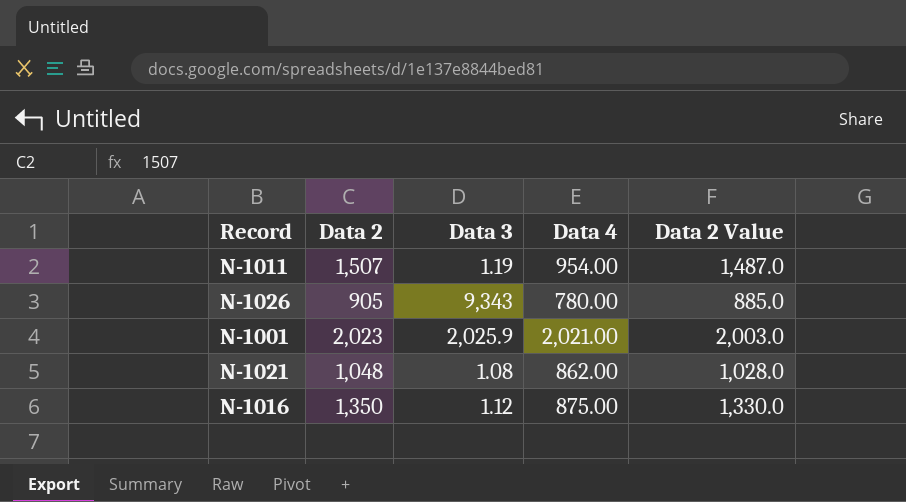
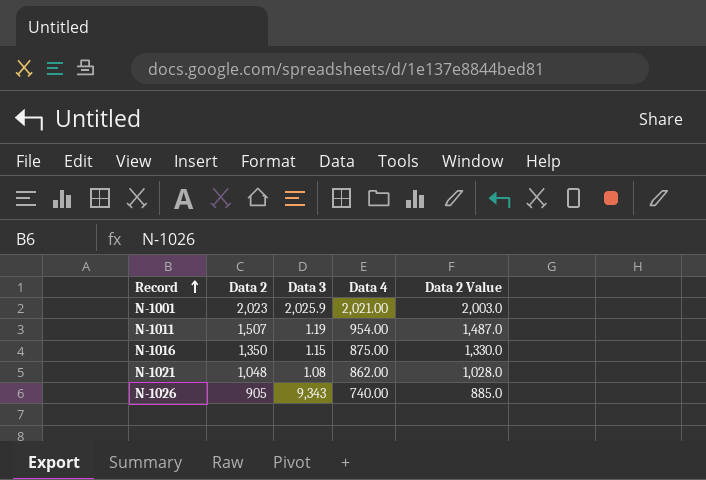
row order: none -> Record ascending
N-1016 | Data 3: 1.12 -> 1.15
N-1026 | Data 4: 780.00 -> 740.00

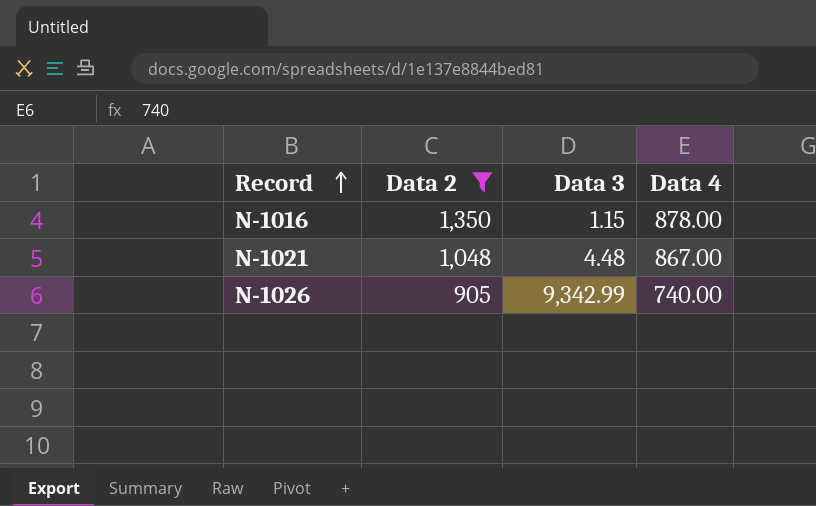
filter: none -> Data 2 <= 1,350
column Data 2 Value | formula: [Data 2] - 20 -> none
N-1016 | Data 4: 875.00 -> 878.00
N-1021 | Data 3: 1.08 -> 4.48
N-1021 | Data 4: 862.00 -> 867.00
N-1026 | Data 3: 9,343 -> 9,342.99

